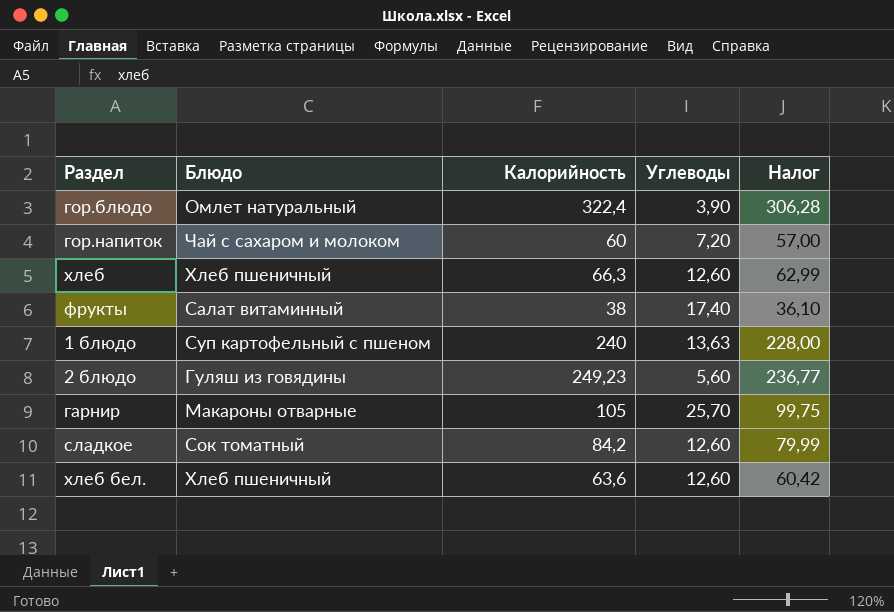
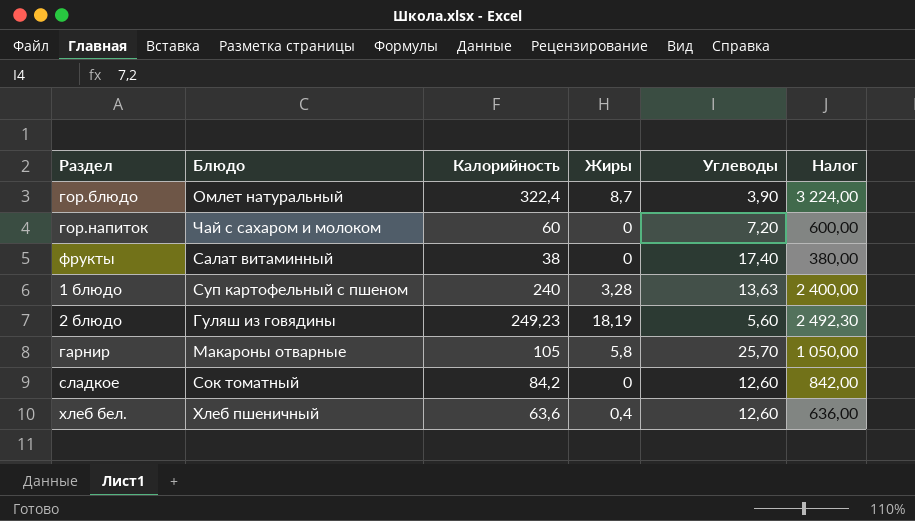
column Жиры | position: none -> 4
column Налог | formula: [Калорийность] * 0,95 -> [Калорийность] * 10
row хлеб: Хлеб пшеничный | 66,3 | 12,60 | 62,99 -> none

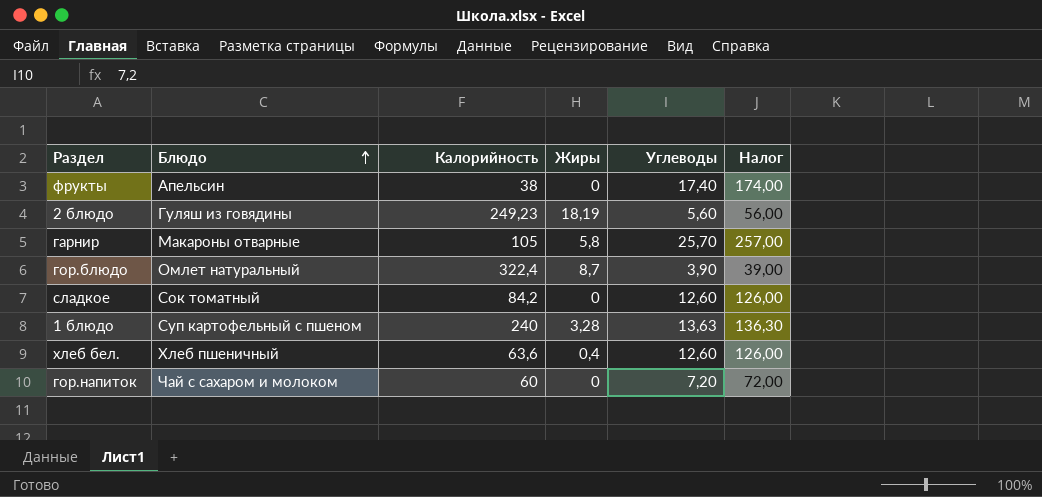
row order: none -> Блюдо ascending
column Налог | formula: [Калорийность] * 10 -> [Углеводы] * 10
фрукты | Блюдо: Салат витаминный -> Апельсин

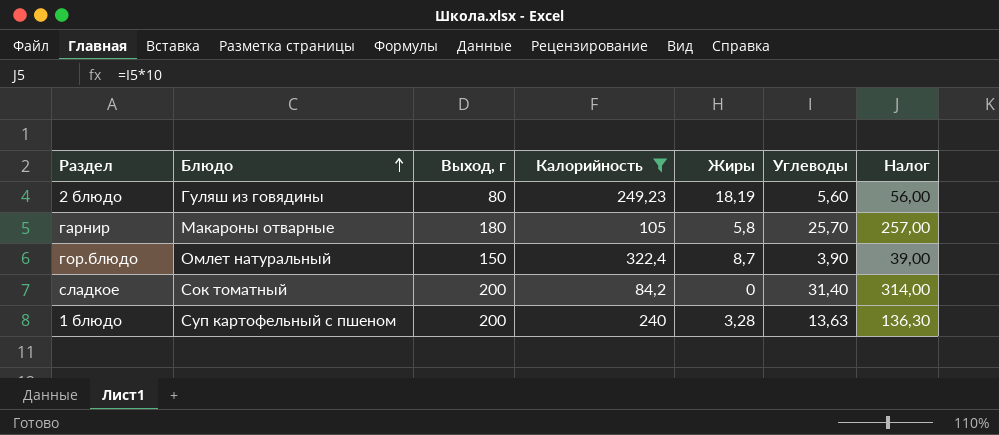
filter: none -> Калорийность >= 84,2
column Выход, г | position: none -> 3
сладкое | Углеводы: 12,60 -> 31,40
сладкое | Налог: 126,00 -> 314,00

